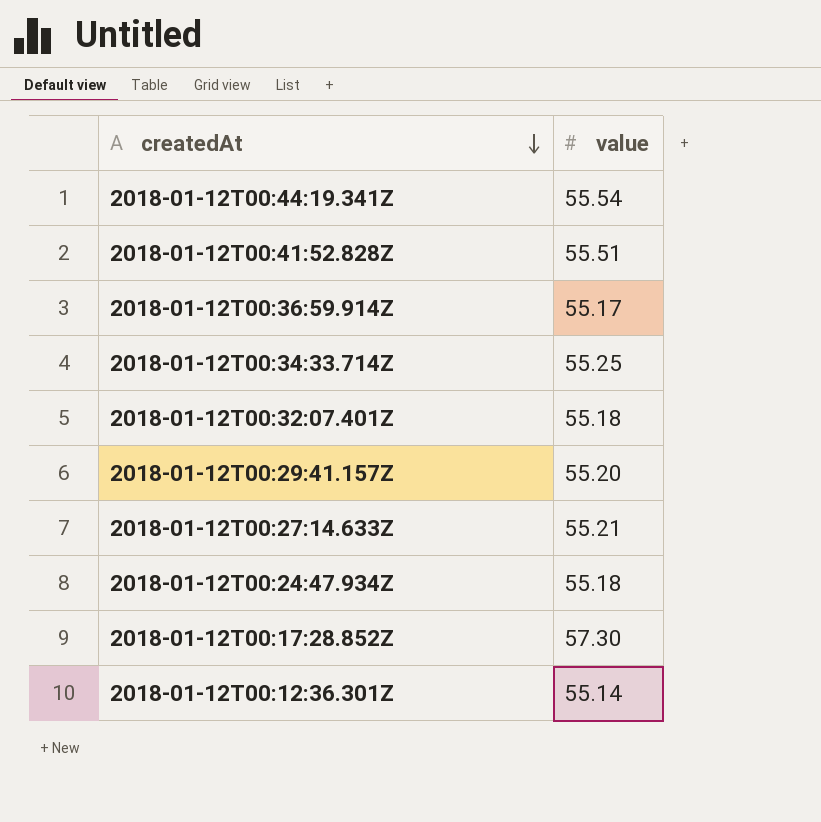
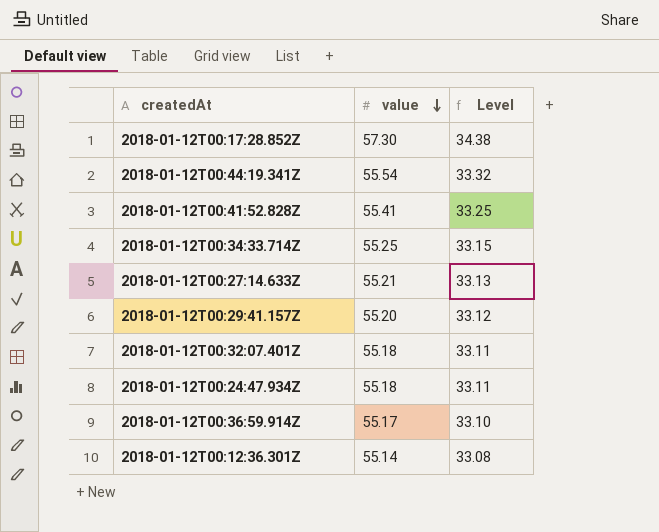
row order: createdAt descending -> value descending
column Level | formula: none -> [value] * 0.6
2018-01-12T00:41:52.828Z | value: 55.51 -> 55.41

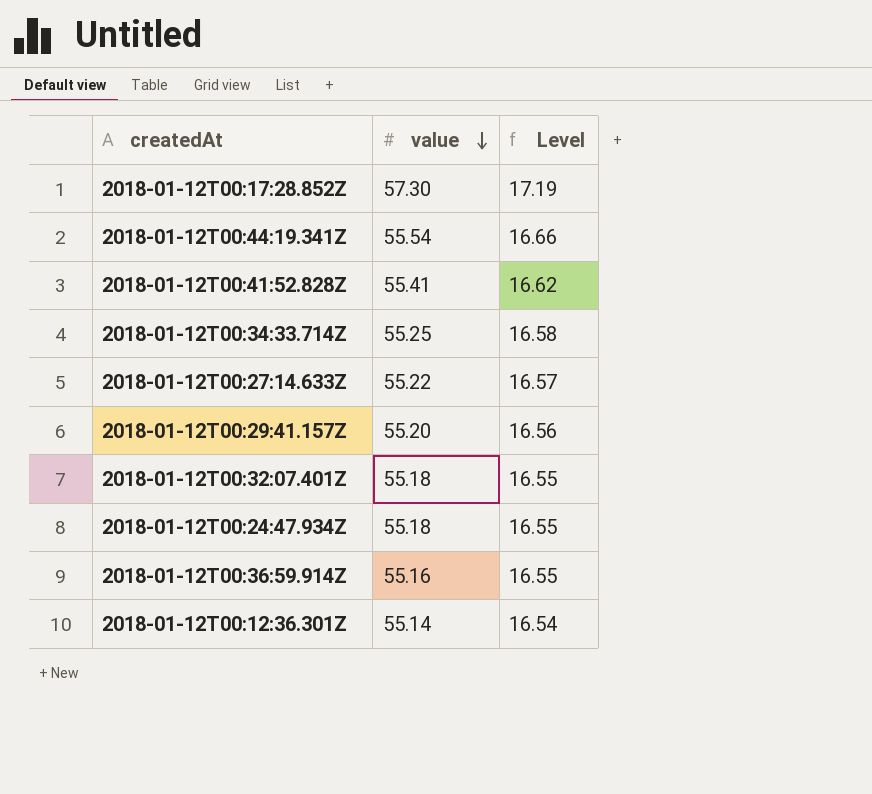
column Level | formula: [value] * 0.6 -> [value] * 0.3
2018-01-12T00:27:14.633Z | value: 55.21 -> 55.22
2018-01-12T00:36:59.914Z | value: 55.17 -> 55.16

